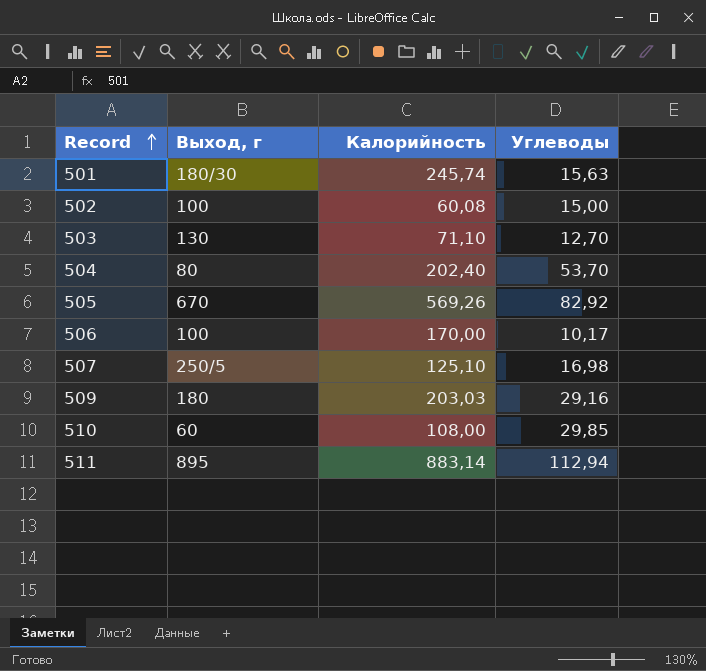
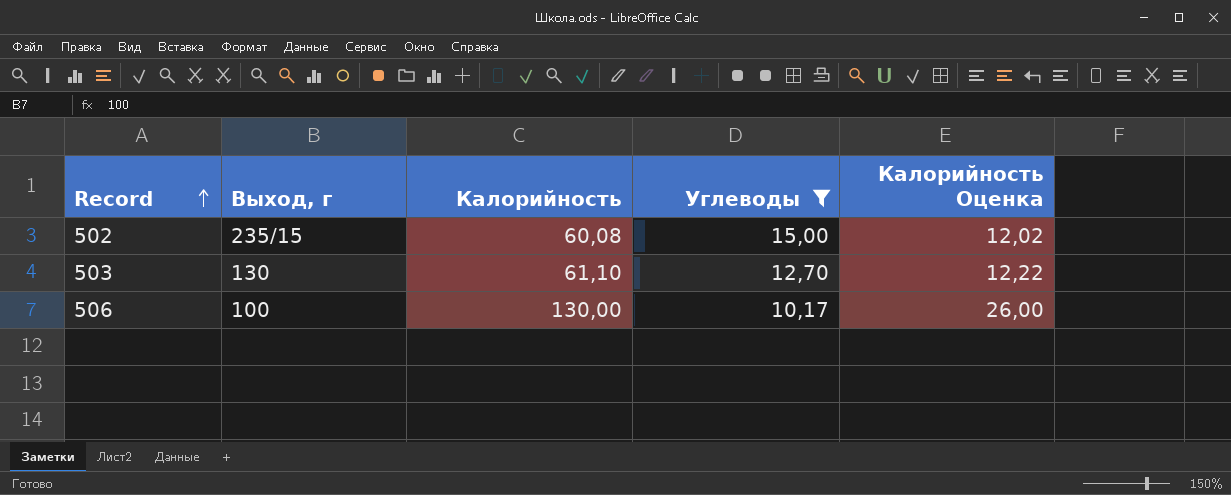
filter: none -> Углеводы <= 15,00
column Калорийность Оценка | formula: none -> [Калорийность] * 0,2
502 | Выход, г: 100 -> 235/15
503 | Калорийность: 71,10 -> 61,10
506 | Калорийность: 170,00 -> 130,00

